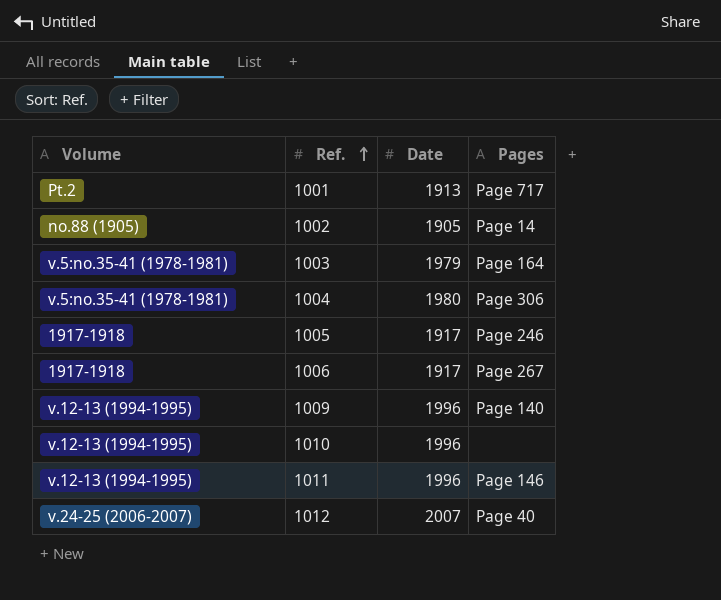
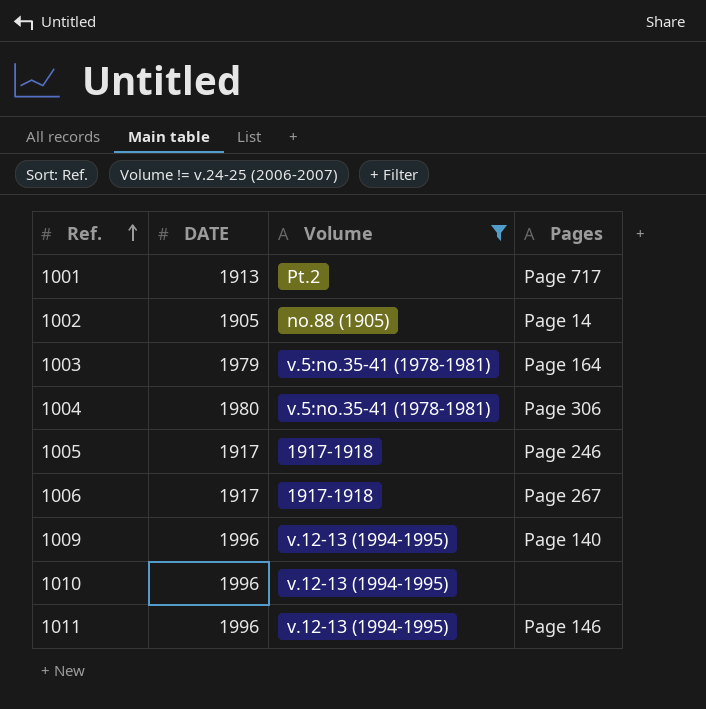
filter: none -> Volume != v.24-25 (2006-2007)
column name: Date -> DATE
column Volume | position: 1 -> 3

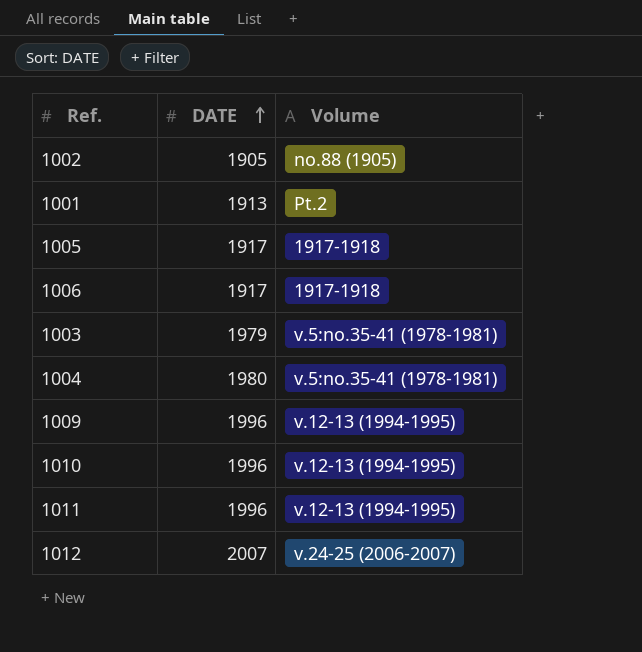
filter: Volume != v.24-25 (2006-2007) -> none
row order: Ref. ascending -> DATE ascending
column Pages | position: 4 -> none

